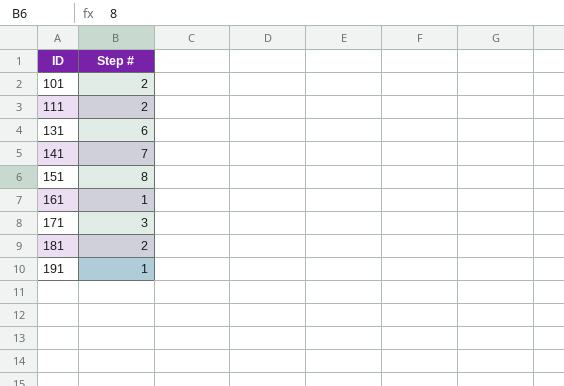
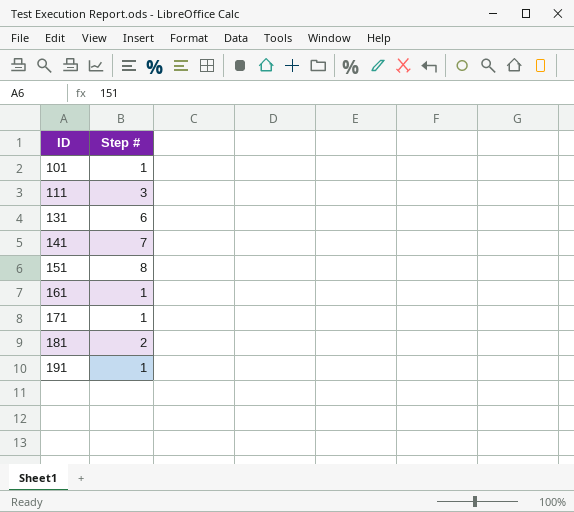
101 | Step #: 2 -> 1
111 | Step #: 2 -> 3
171 | Step #: 3 -> 1

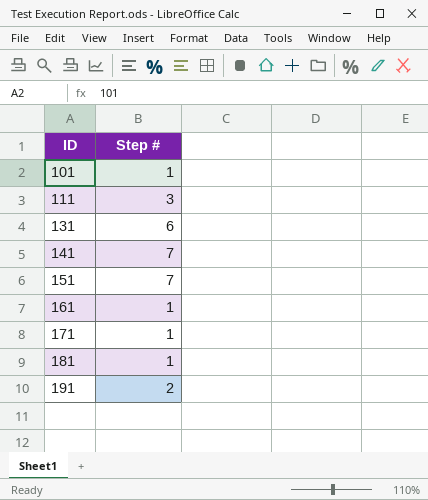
151 | Step #: 8 -> 7
181 | Step #: 2 -> 1
191 | Step #: 1 -> 2

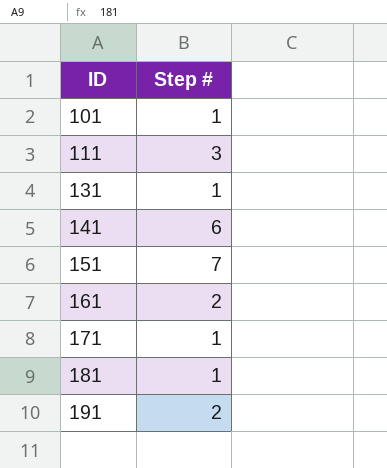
131 | Step #: 6 -> 1
141 | Step #: 7 -> 6
161 | Step #: 1 -> 2

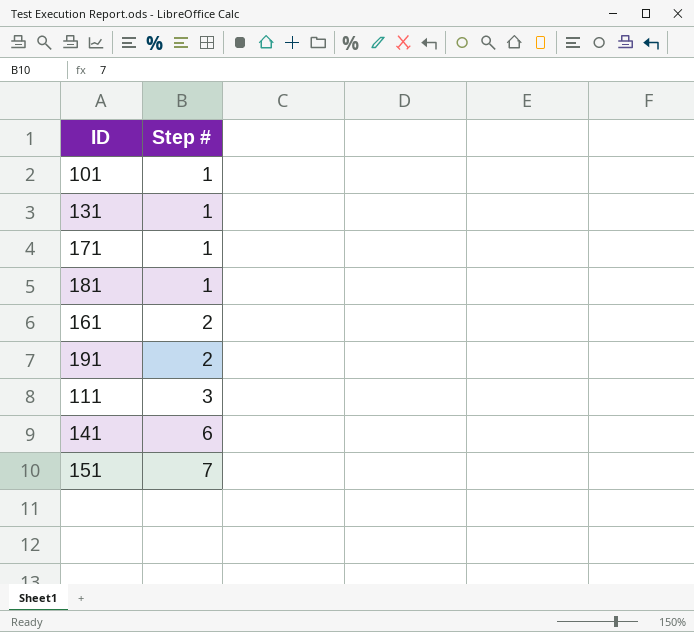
row order: ID ascending -> Step # ascending

